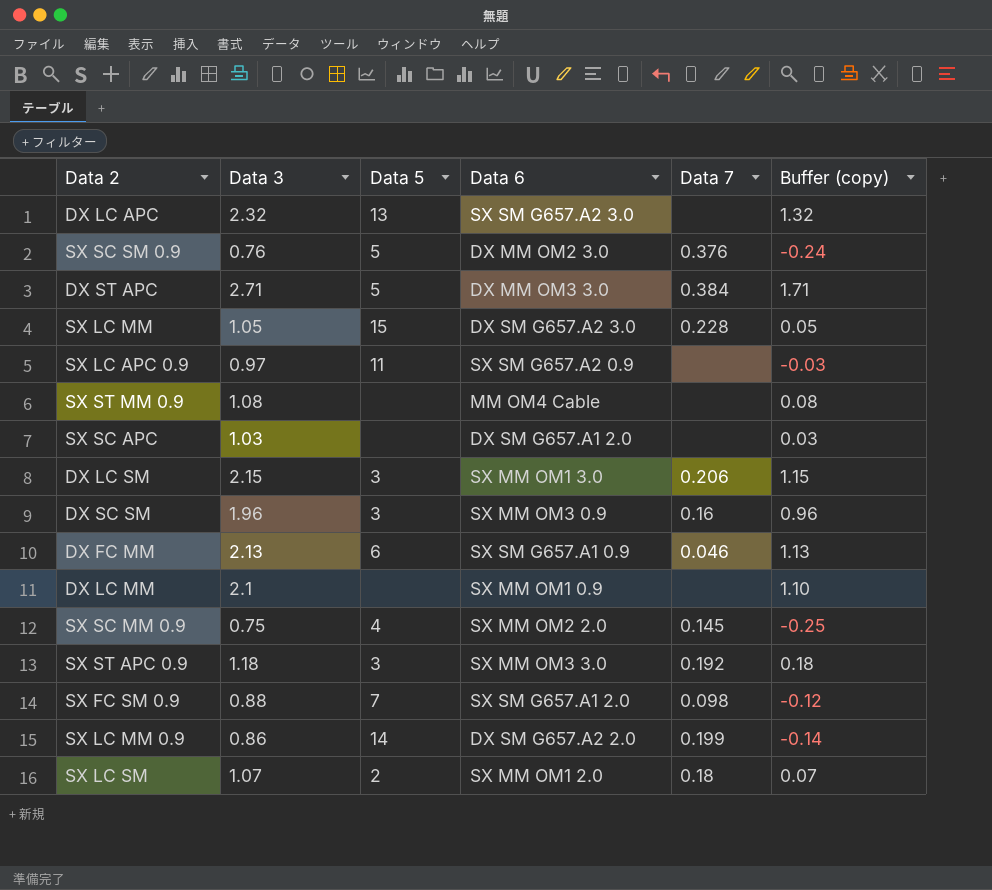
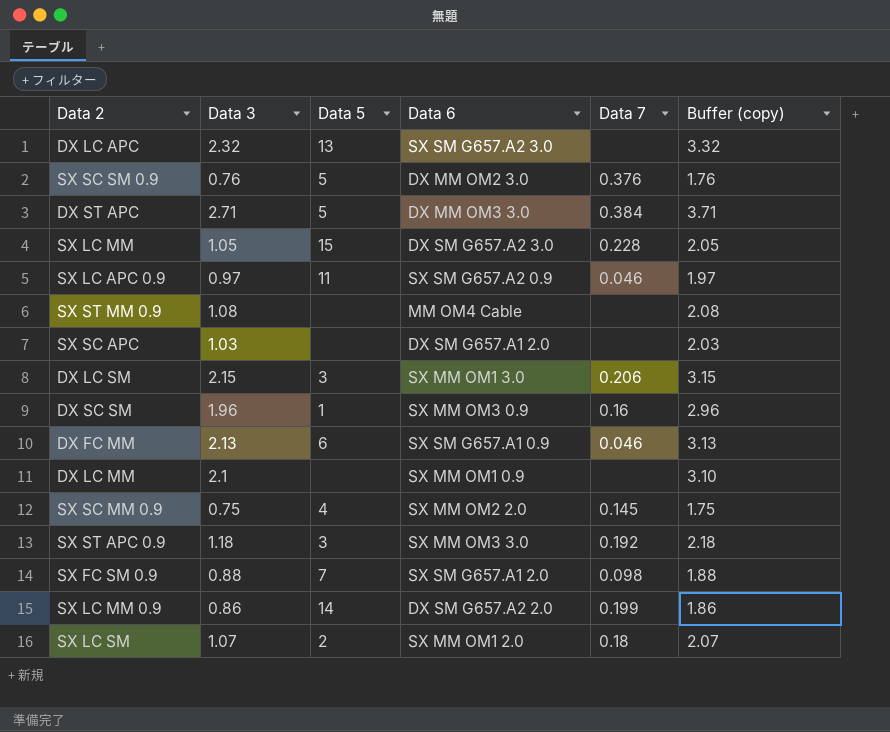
column Buffer (copy) | formula: [Data 3] - 1 -> [Data 3] + 1
SX LC APC 0.9 | Data 7: none -> 0.046
DX SC SM | Data 5: 3 -> 1

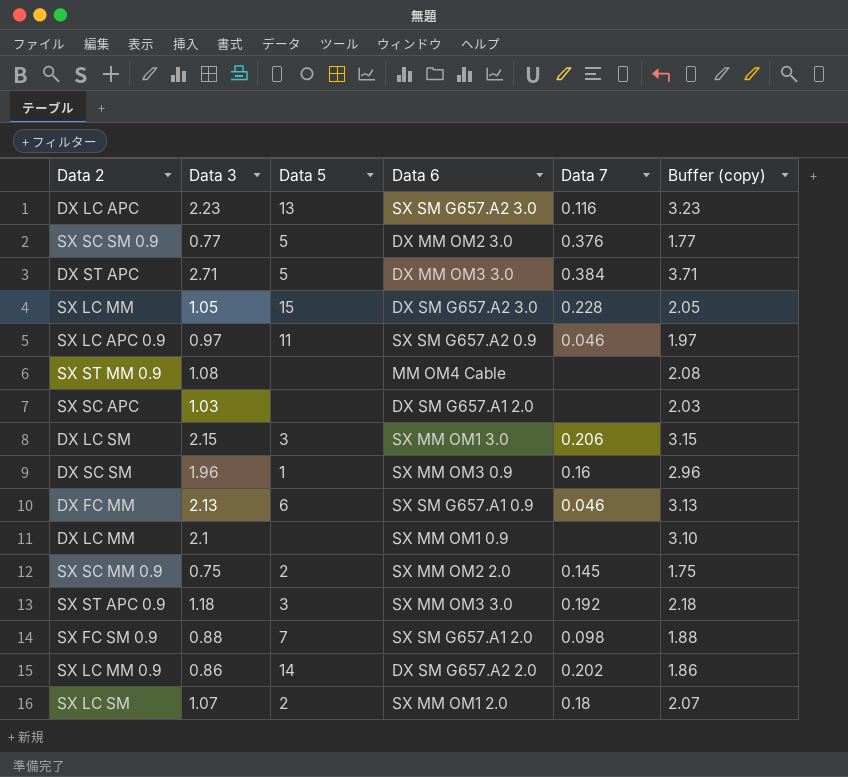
DX LC APC | Data 3: 2.32 -> 2.23
DX LC APC | Data 7: none -> 0.116
DX LC APC | Buffer (copy): 3.32 -> 3.23
SX SC SM 0.9 | Data 3: 0.76 -> 0.77
SX SC SM 0.9 | Buffer (copy): 1.76 -> 1.77
SX SC MM 0.9 | Data 5: 4 -> 2
SX LC MM 0.9 | Data 7: 0.199 -> 0.202

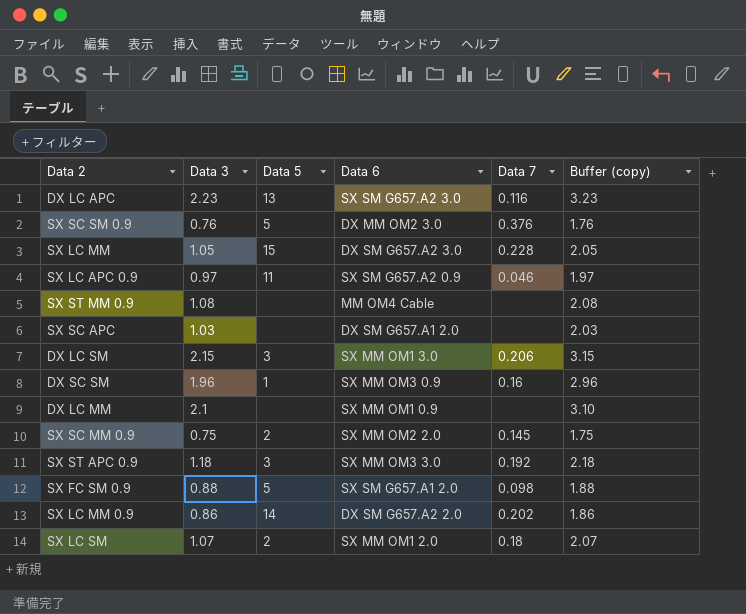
row DX ST APC: 2.71 | 5 | DX MM OM3 3.0 | 0.384 | 3.71 -> none
row DX FC MM: 2.13 | 6 | SX SM G657.A1 0.9 | 0.046 | 3.13 -> none
SX SC SM 0.9 | Data 3: 0.77 -> 0.76
SX SC SM 0.9 | Buffer (copy): 1.77 -> 1.76
SX FC SM 0.9 | Data 5: 7 -> 5

